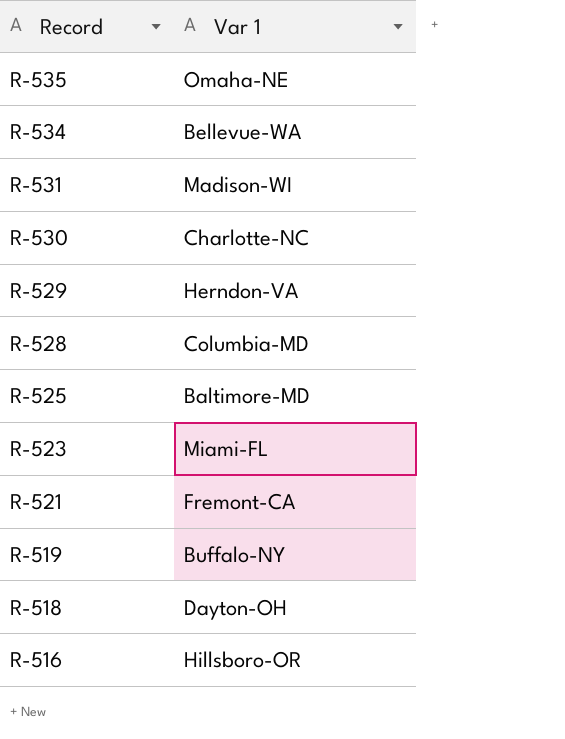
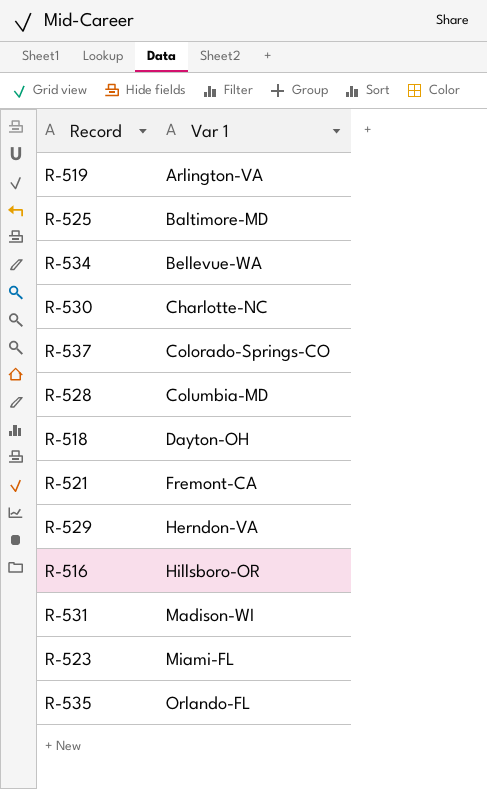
row order: Record descending -> Var 1 ascending
R-519 | Var 1: Buffalo-NY -> Arlington-VA
row R-537: none -> Colorado-Springs-CO
R-535 | Var 1: Omaha-NE -> Orlando-FL

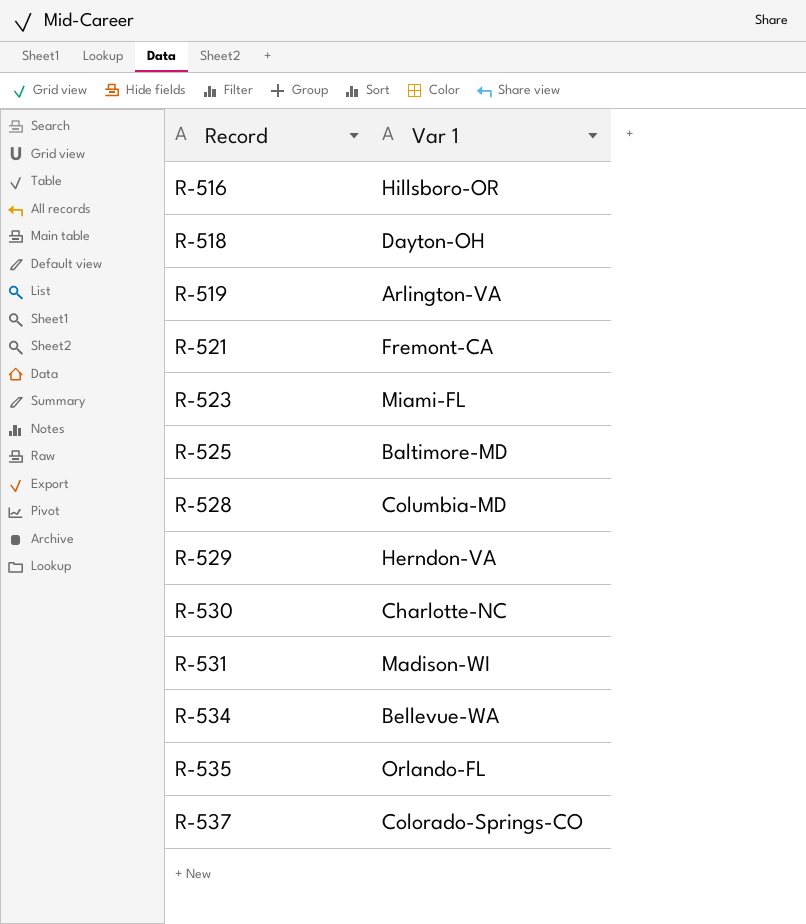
row order: Var 1 ascending -> Record ascending

